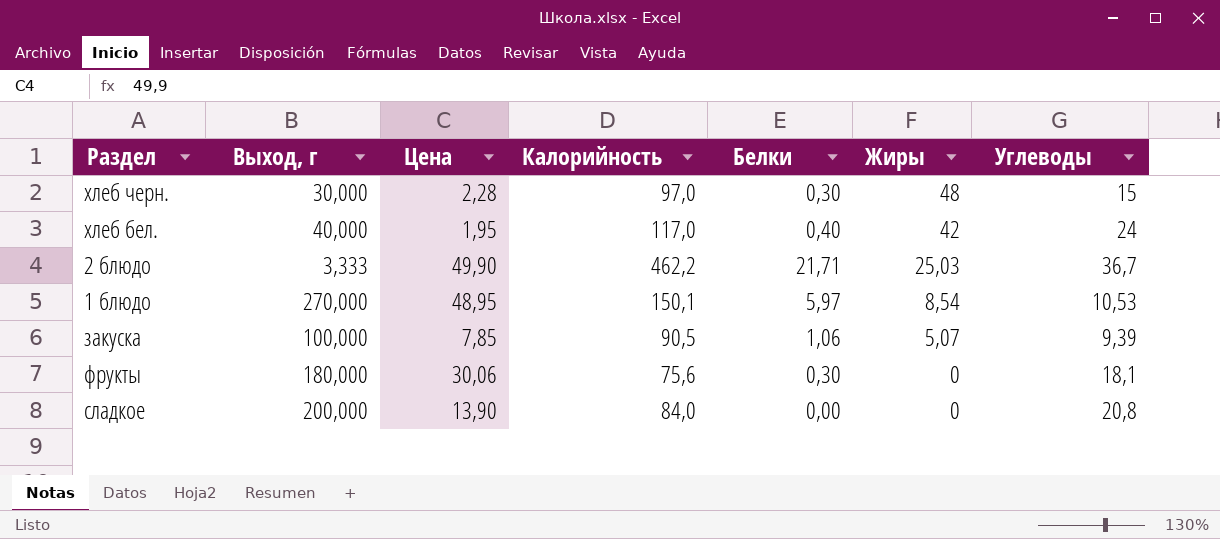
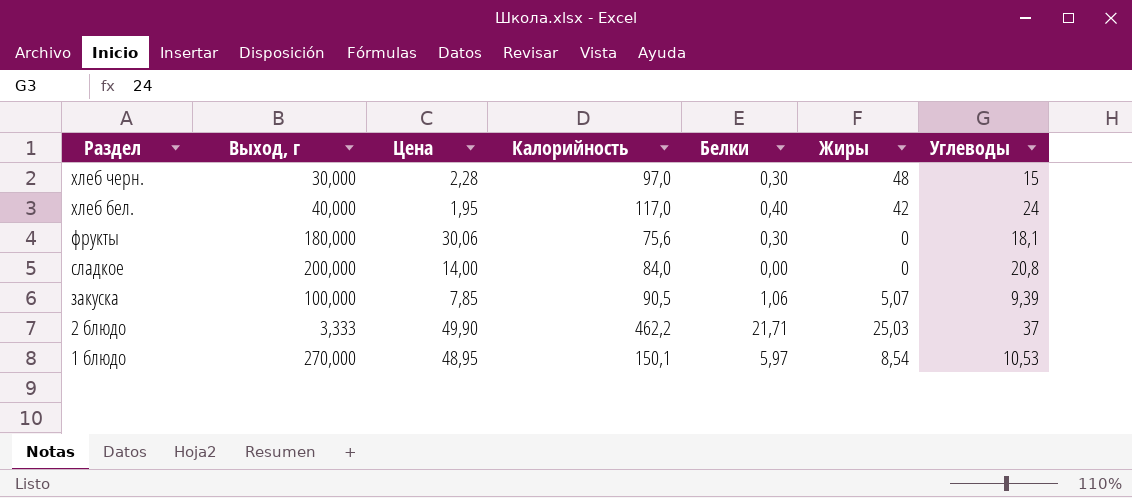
row order: Жиры descending -> Раздел descending
сладкое | Цена: 13,90 -> 14,00
2 блюдо | Углеводы: 36,7 -> 37

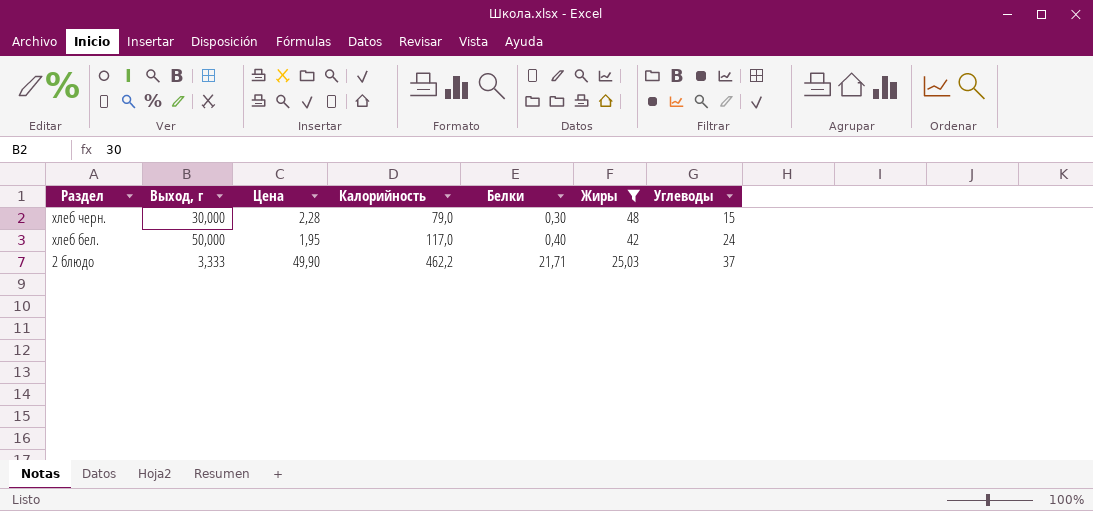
filter: none -> Жиры >= 25,03
хлеб черн. | Калорийность: 97,0 -> 79,0
хлеб бел. | Выход, г: 40,000 -> 50,000

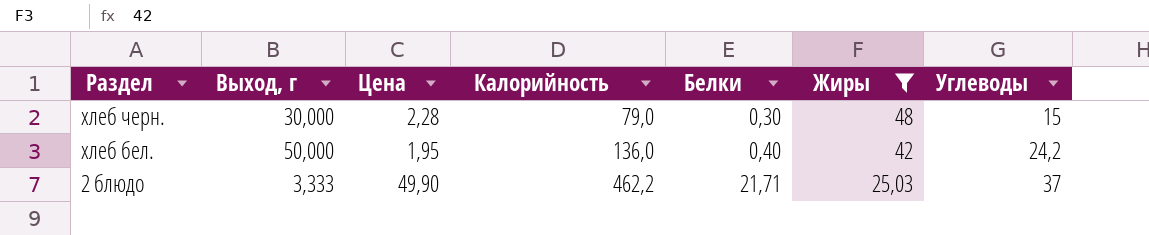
хлеб бел. | Калорийность: 117,0 -> 136,0
хлеб бел. | Углеводы: 24 -> 24,2

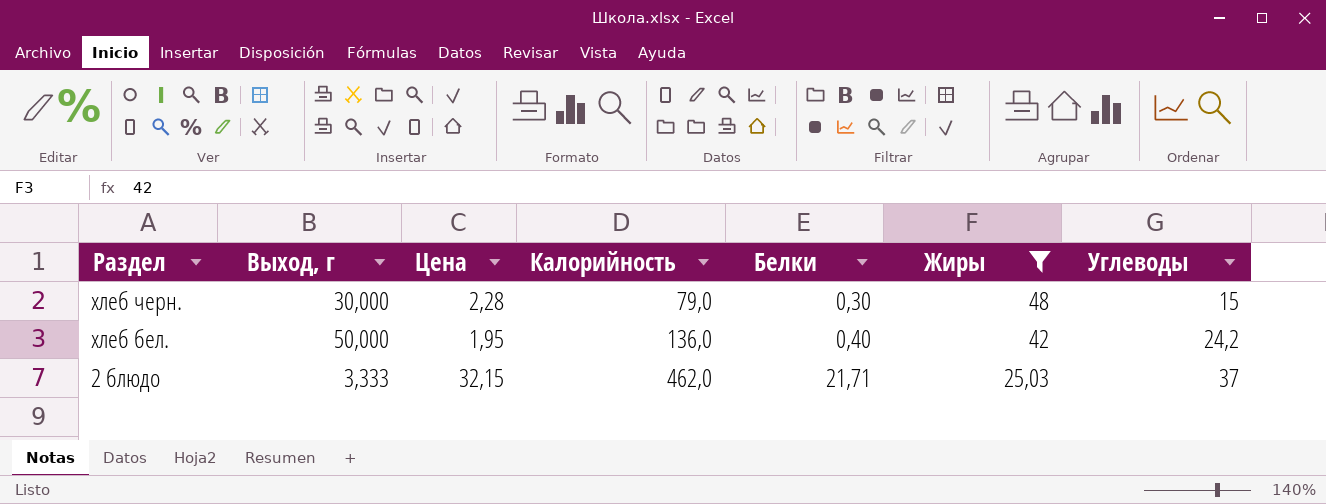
2 блюдо | Цена: 49,90 -> 32,15
2 блюдо | Калорийность: 462,2 -> 462,0

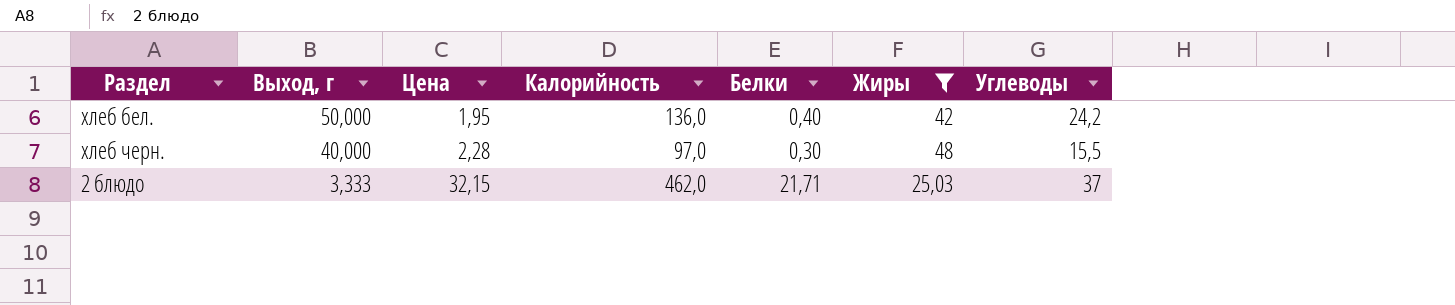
row order: Раздел descending -> Выход, г descending
хлеб черн. | Выход, г: 30,000 -> 40,000
хлеб черн. | Калорийность: 79,0 -> 97,0
хлеб черн. | Углеводы: 15 -> 15,5

